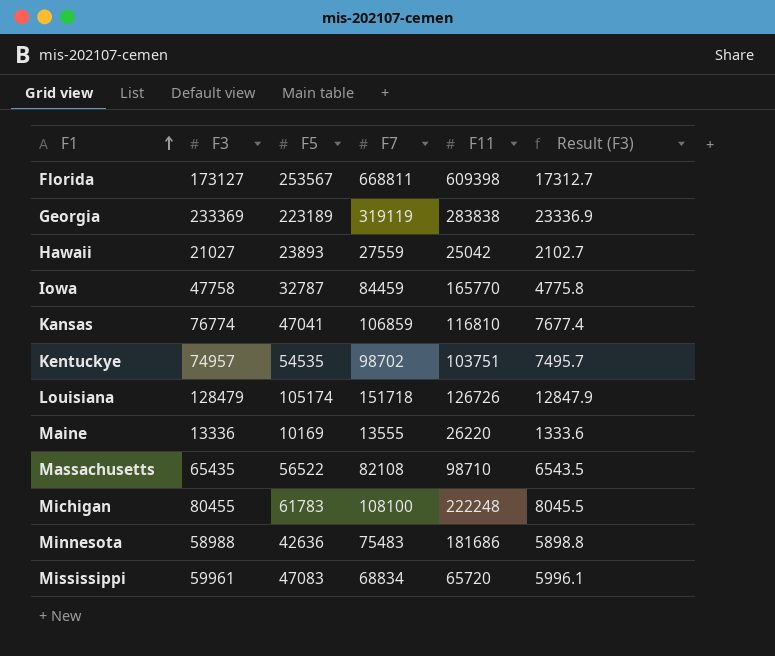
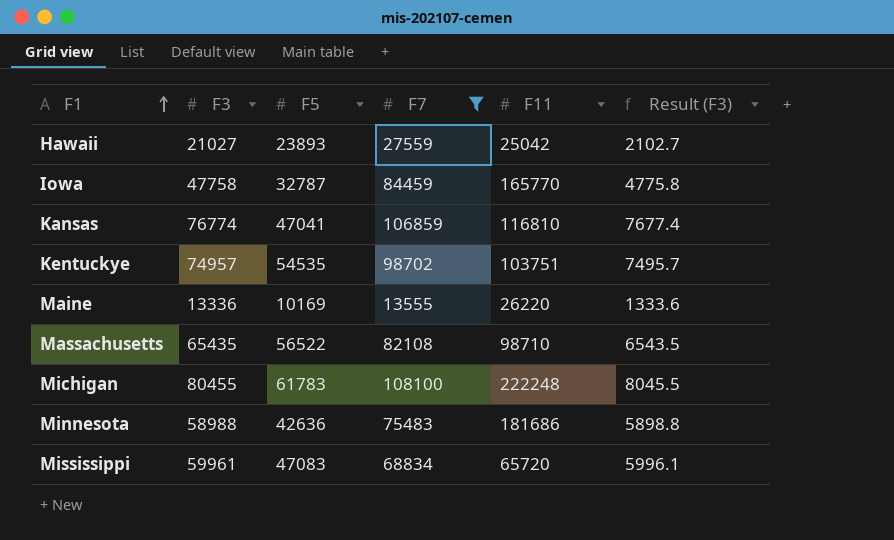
filter: none -> F7 <= 108100

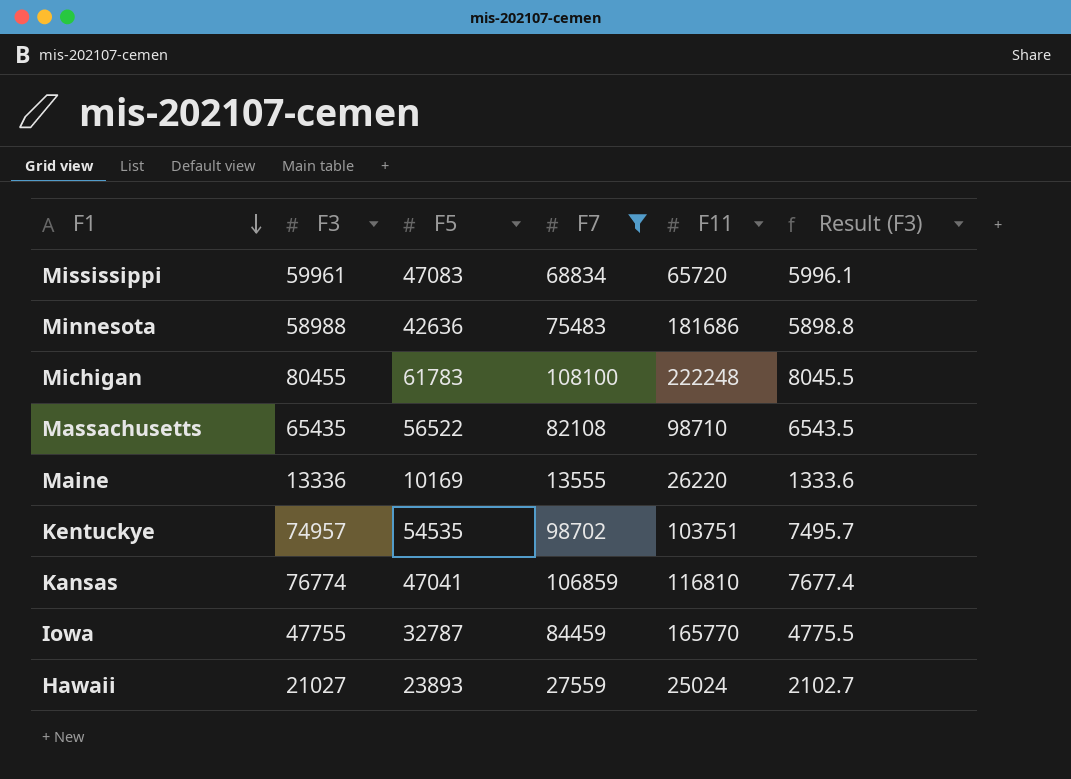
row order: F1 ascending -> F1 descending
Iowa | F3: 47758 -> 47755
Iowa | Result (F3): 4775.8 -> 4775.5
Hawaii | F11: 25042 -> 25024

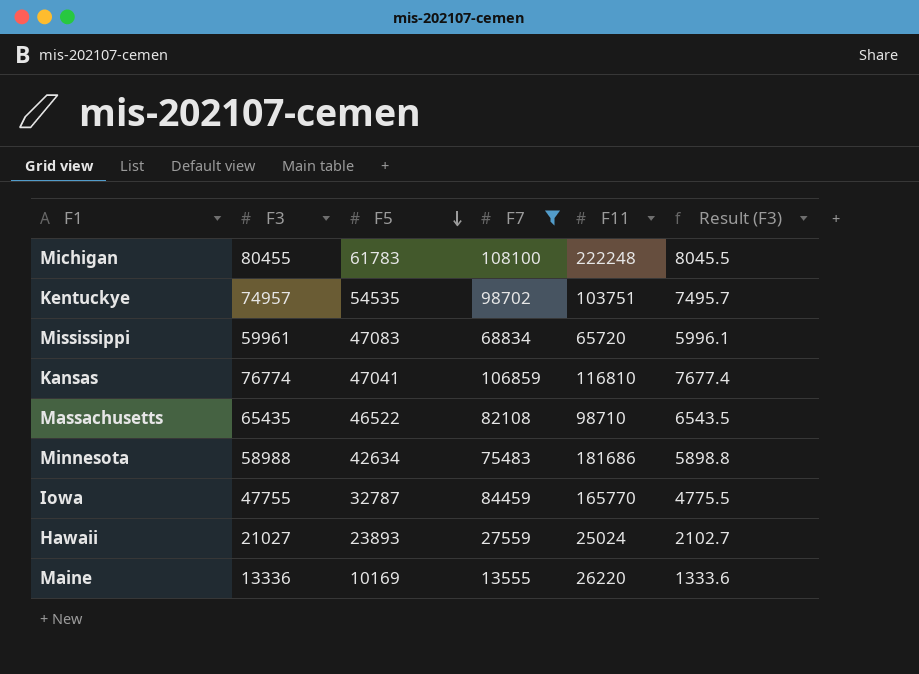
row order: F1 descending -> F5 descending
Massachusetts | F5: 56522 -> 46522
Minnesota | F5: 42636 -> 42634

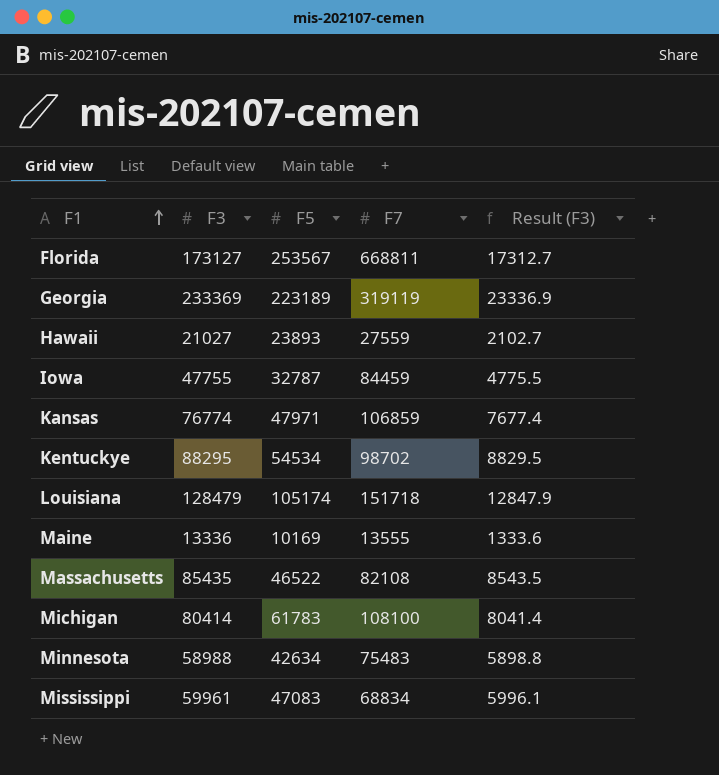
filter: F7 <= 108100 -> none
row order: F5 descending -> F1 ascending
column F11 | position: 5 -> none
Kansas | F5: 47041 -> 47971
Kentuckye | F3: 74957 -> 88295
Kentuckye | F5: 54535 -> 54534
Kentuckye | Result (F3): 7495.7 -> 8829.5
Massachusetts | F3: 65435 -> 85435
Massachusetts | Result (F3): 6543.5 -> 8543.5
Michigan | F3: 80455 -> 80414
Michigan | Result (F3): 8045.5 -> 8041.4

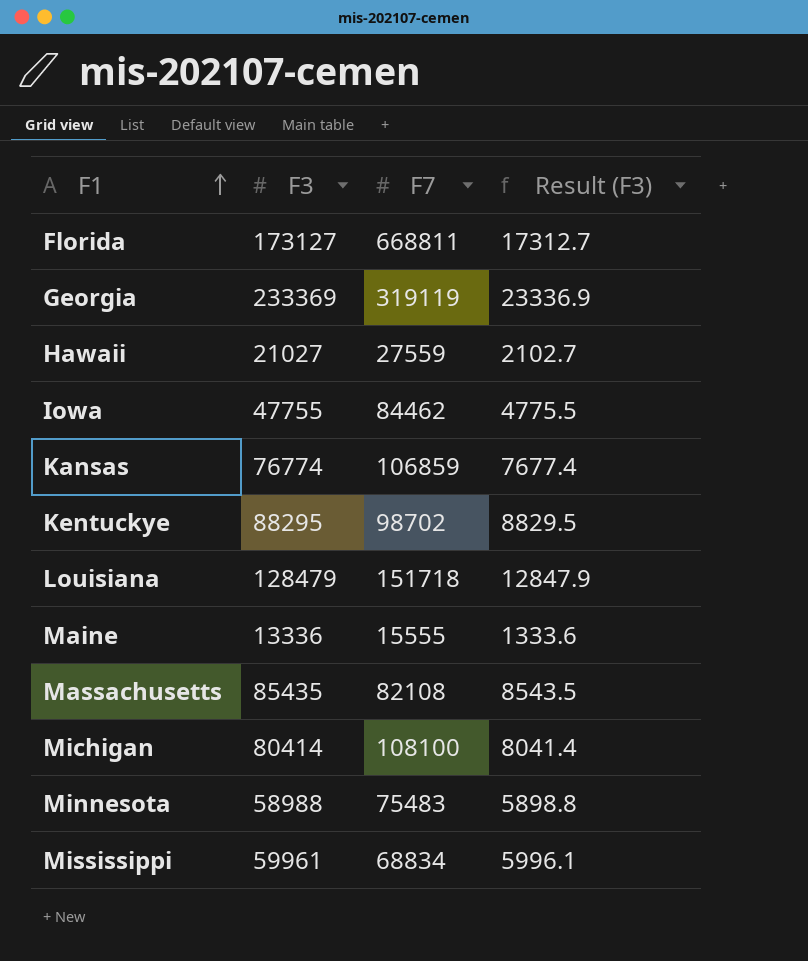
column F5 | position: 3 -> none
Iowa | F7: 84459 -> 84462
Maine | F7: 13555 -> 15555

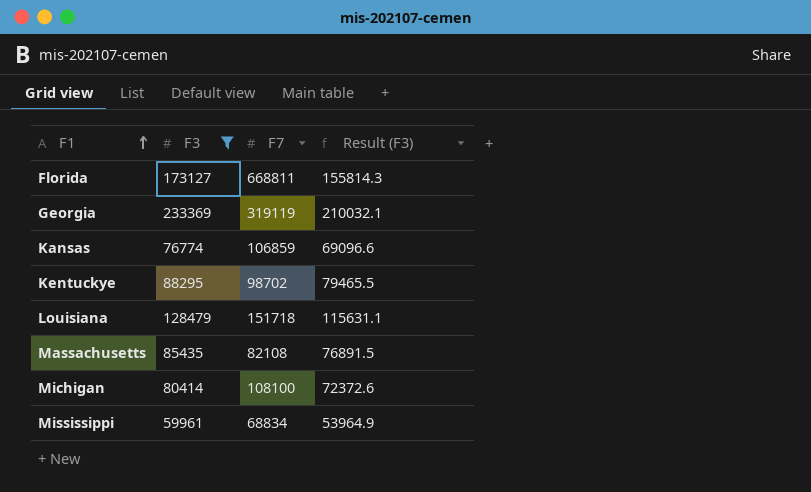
filter: none -> F3 >= 59961
column Result (F3) | formula: [F3] * 0.1 -> [F3] * 0.9

